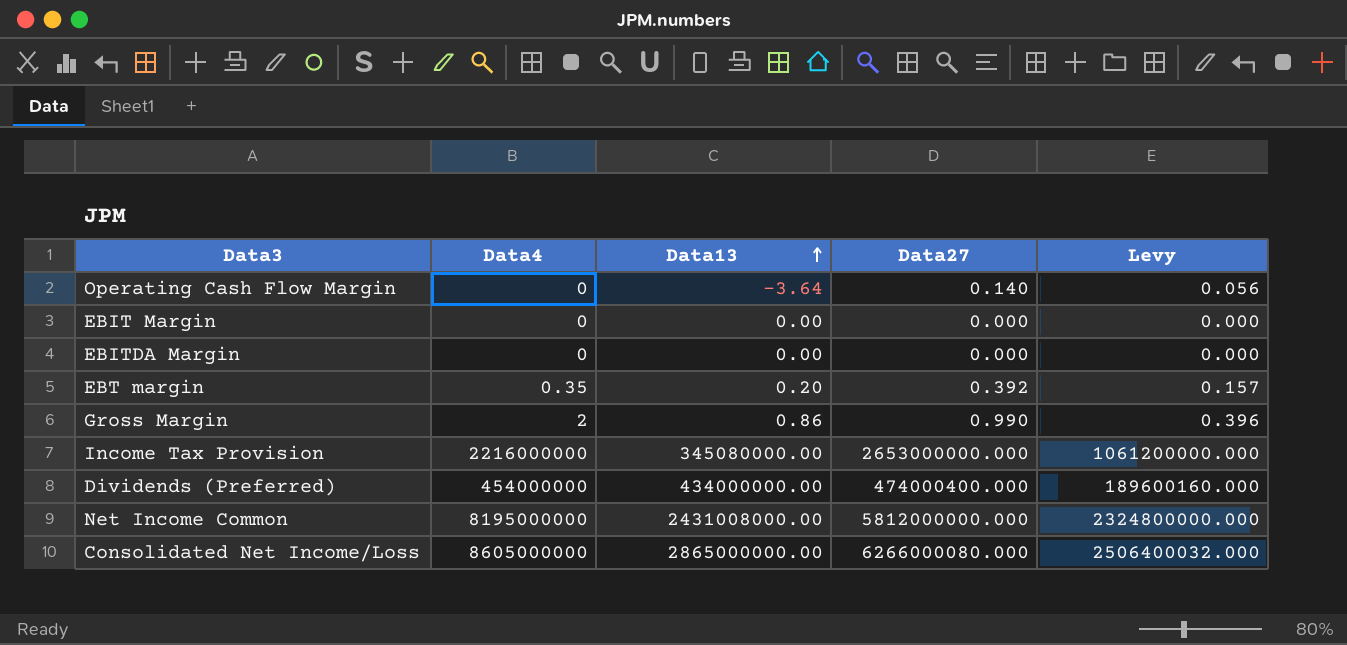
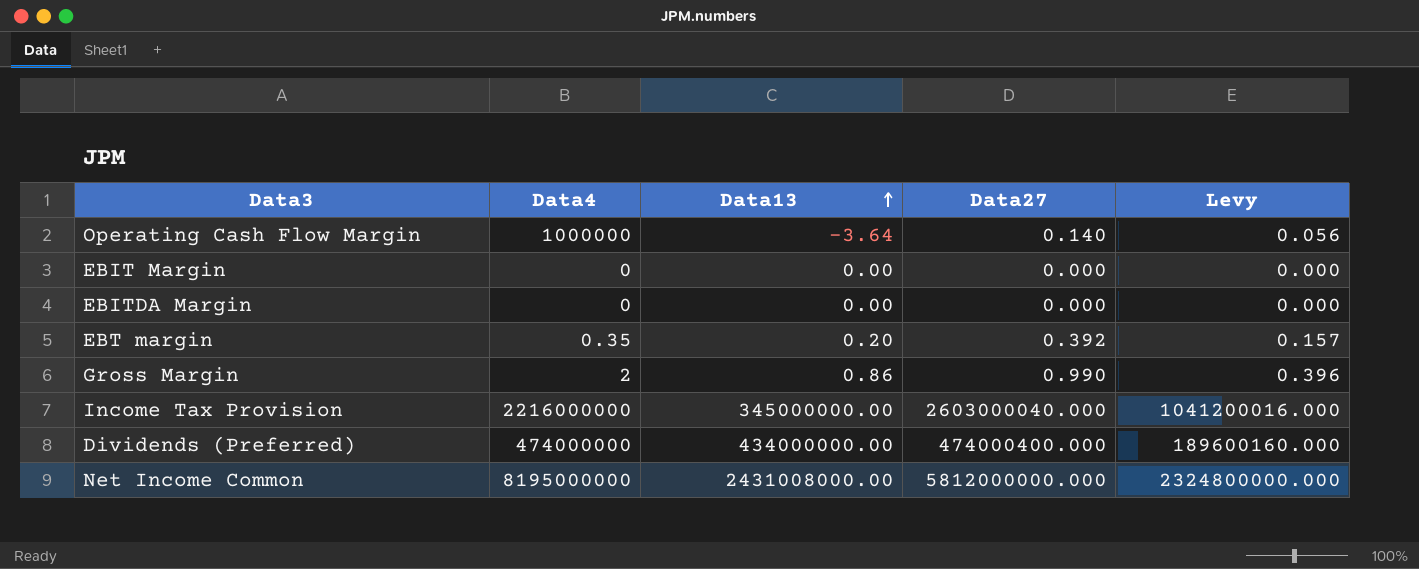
row Consolidated Net Income/Loss: 8605000000 | 2865000000.00 | 6266000080.000 | 2506400032.000 -> none
Operating Cash Flow Margin | Data4: 0 -> 1000000
Income Tax Provision | Data13: 345080000.00 -> 345000000.00
Income Tax Provision | Data27: 2653000000.000 -> 2603000040.000
Income Tax Provision | Levy: 1061200000.000 -> 1041200016.000
Dividends (Preferred) | Data4: 454000000 -> 474000000

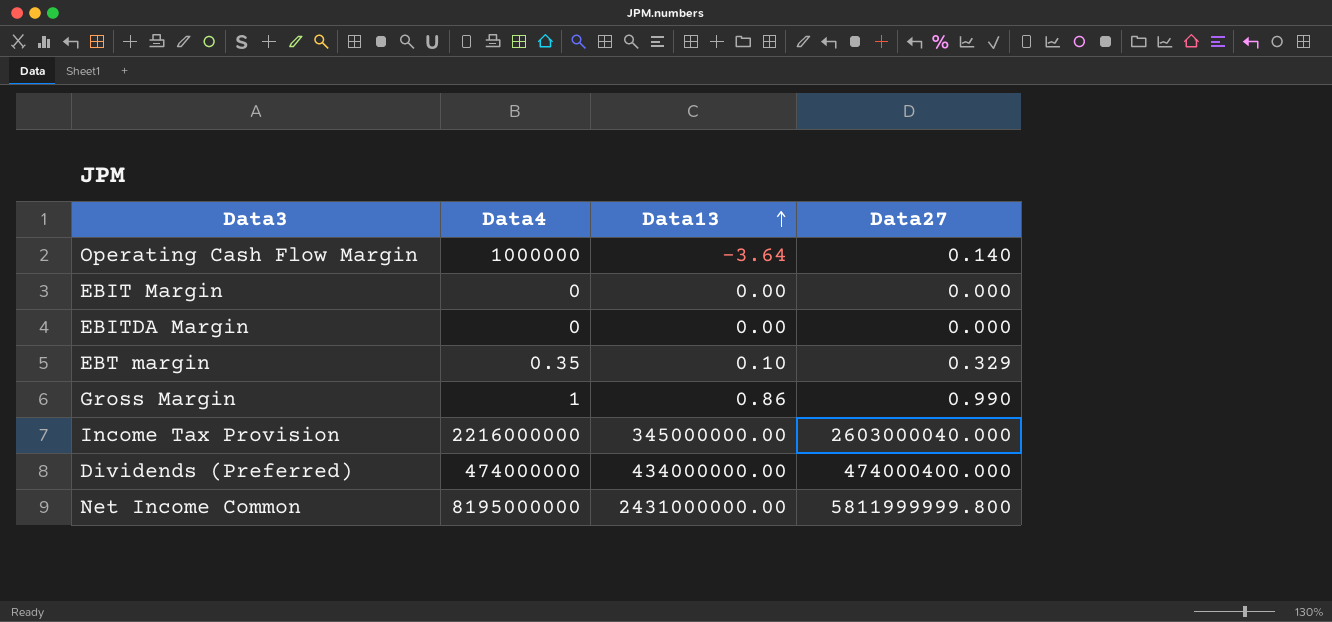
column Levy | formula: [Data27] * 0.4 -> none
EBT margin | Data13: 0.20 -> 0.10
EBT margin | Data27: 0.392 -> 0.329
Gross Margin | Data4: 2 -> 1
Net Income Common | Data13: 2431008000.00 -> 2431000000.00
Net Income Common | Data27: 5812000000.000 -> 5811999999.800

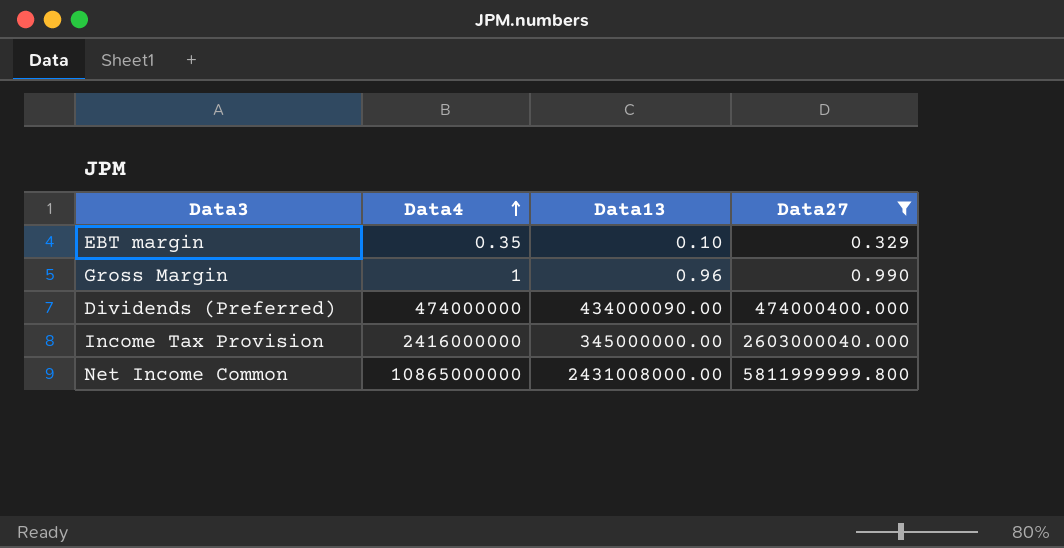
filter: none -> Data27 >= 0.329
row order: Data13 ascending -> Data4 ascending
Gross Margin | Data13: 0.86 -> 0.96
Dividends (Preferred) | Data13: 434000000.00 -> 434000090.00
Income Tax Provision | Data4: 2216000000 -> 2416000000
Net Income Common | Data4: 8195000000 -> 10865000000
Net Income Common | Data13: 2431000000.00 -> 2431008000.00

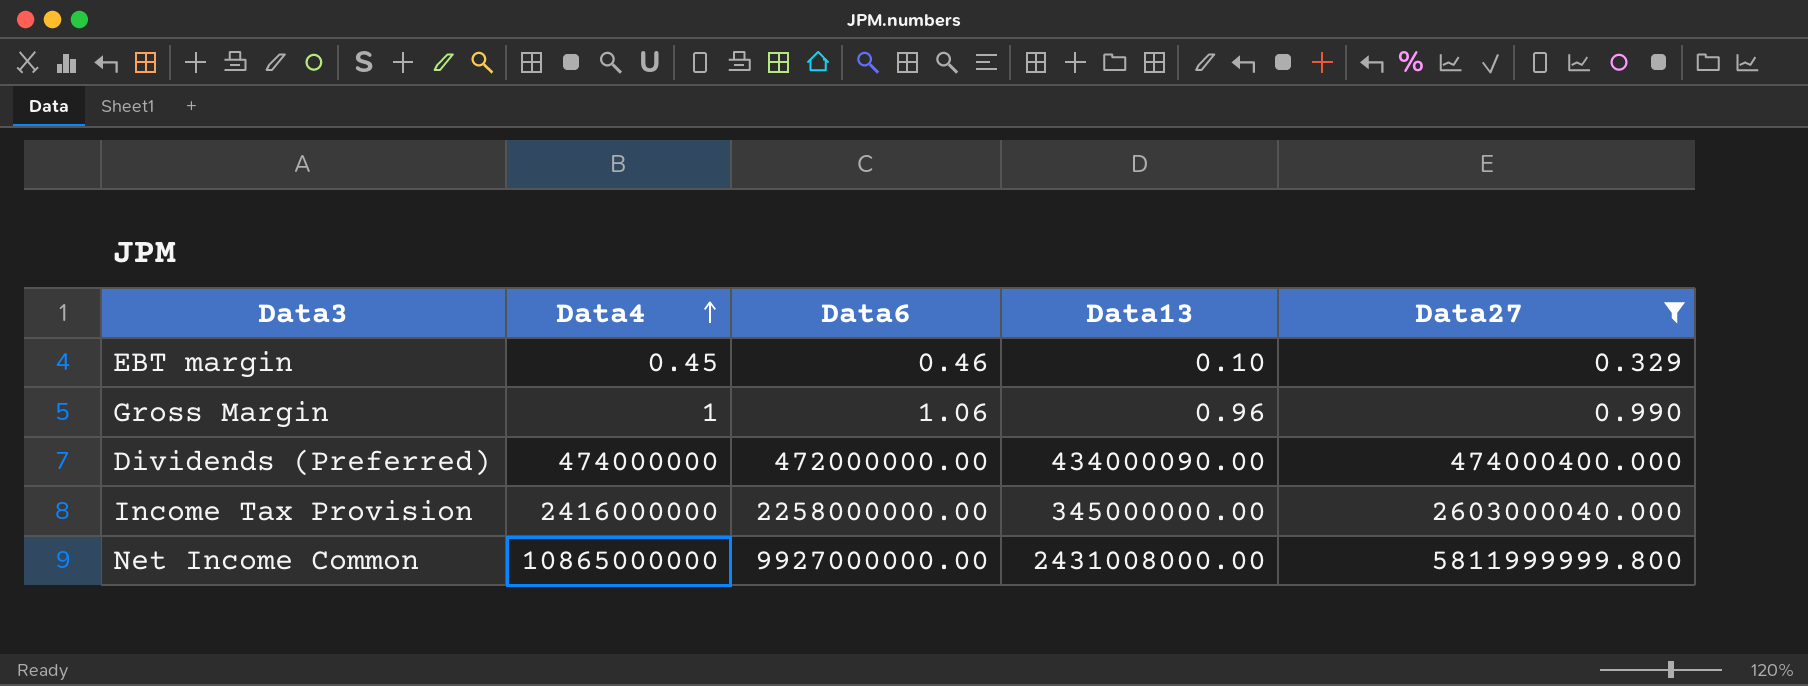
column Data6 | position: none -> 3
EBT margin | Data4: 0.35 -> 0.45

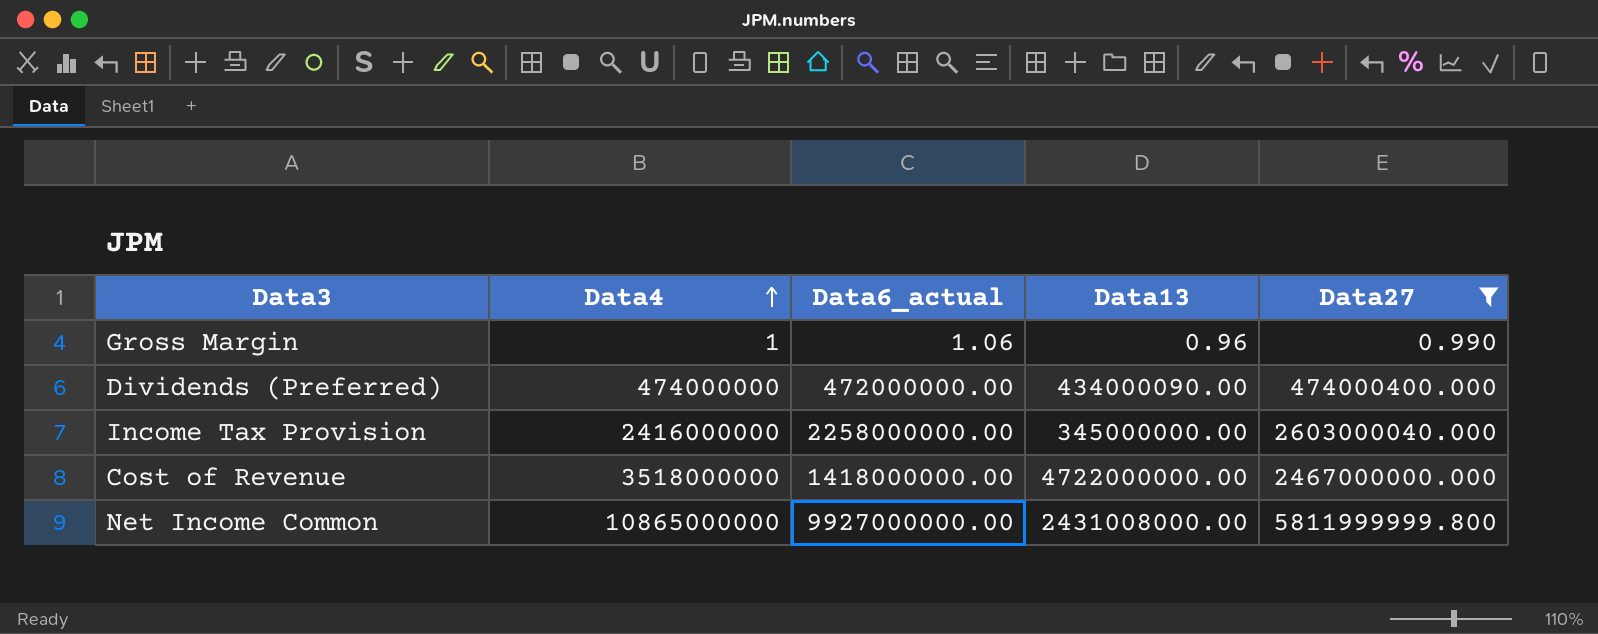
column name: Data6 -> Data6_actual
row EBT margin: 0.45 | 0.46 | 0.10 | 0.329 -> none
row Cost of Revenue: none -> 3518000000 | 1418000000.00 | 4722000000.00 | 2467000000.000

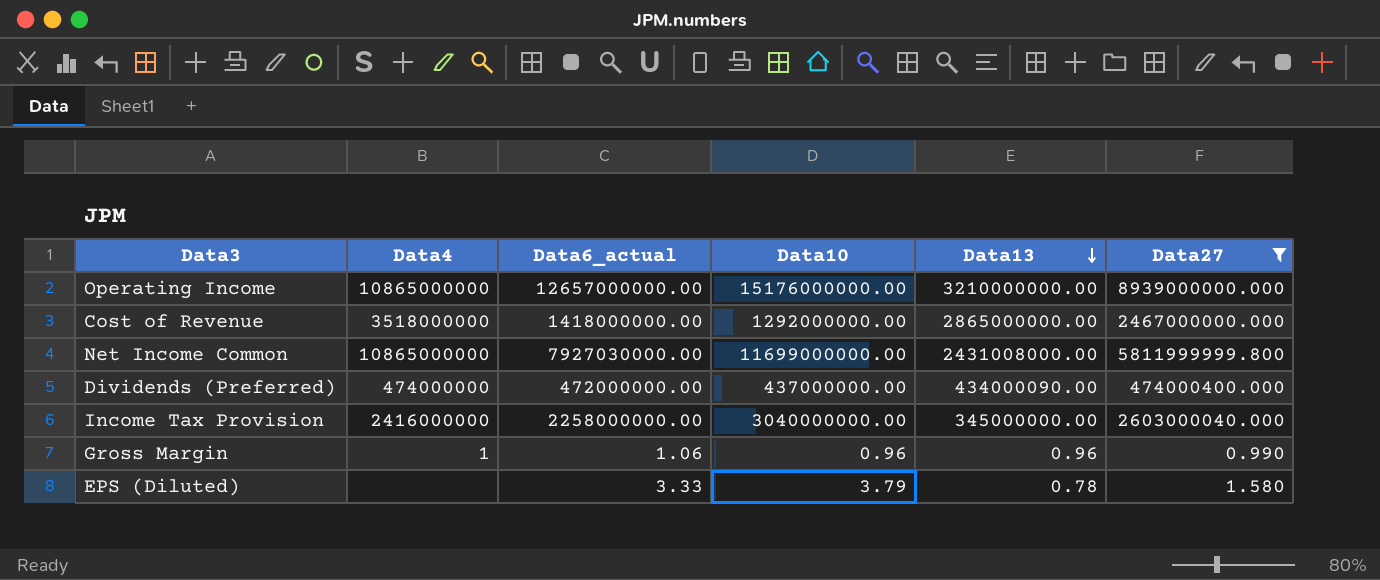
row order: Data4 ascending -> Data13 descending
column Data10 | position: none -> 4
row Operating Income: none -> 10865000000 | 12657000000.00 | 15176000000.00 | 3210000000.00 | 8939000000.000
Cost of Revenue | Data13: 4722000000.00 -> 2865000000.00
Net Income Common | Data6_actual: 9927000000.00 -> 7927030000.00
row EPS (Diluted): none -> none | 3.33 | 3.79 | 0.78 | 1.580

